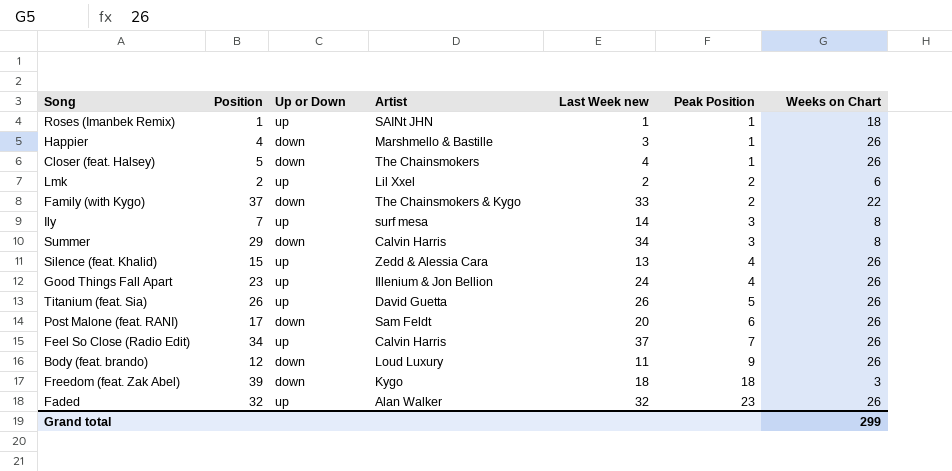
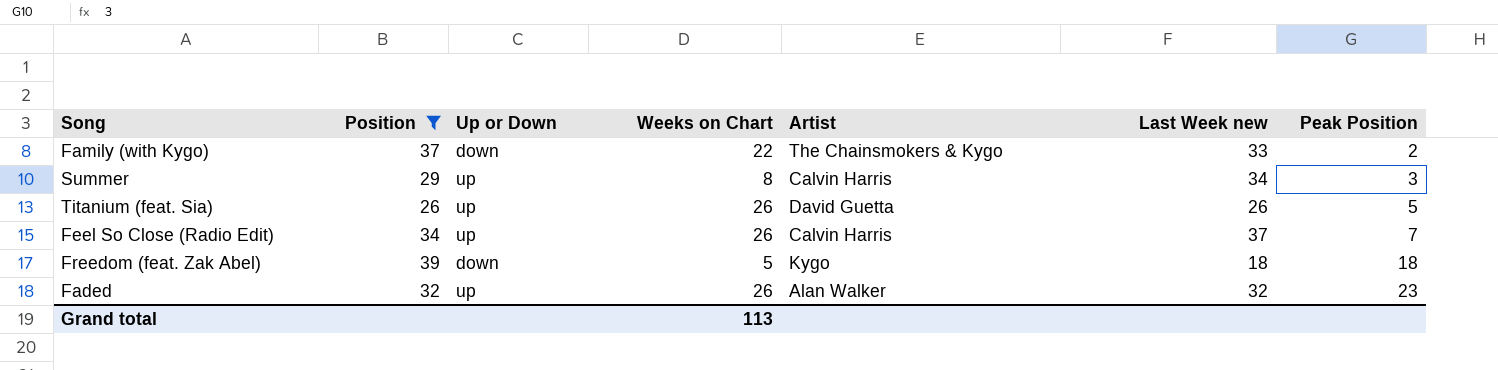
filter: none -> Position >= 26
column Weeks on Chart | position: 7 -> 4
Summer | Up or Down: down -> up
Freedom (feat. Zak Abel) | Weeks on Chart: 3 -> 5
Grand total | Weeks on Chart: 299 -> 113

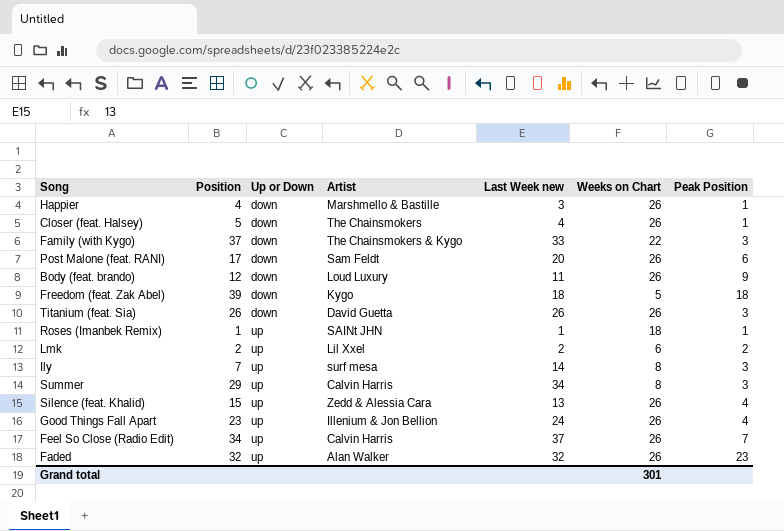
filter: Position >= 26 -> none
row order: Peak Position ascending -> Up or Down ascending
column Weeks on Chart | position: 4 -> 6
Family (with Kygo) | Peak Position: 2 -> 3
Titanium (feat. Sia) | Up or Down: up -> down
Titanium (feat. Sia) | Peak Position: 5 -> 3
Grand total | Weeks on Chart: 113 -> 301

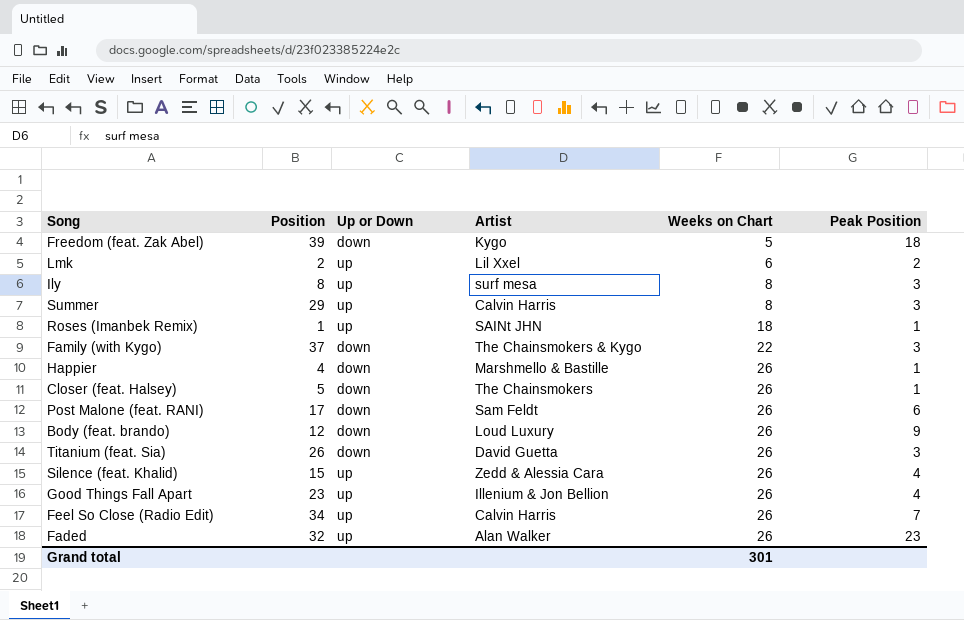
row order: Up or Down ascending -> Weeks on Chart ascending
column Last Week new | position: 5 -> none
Ily | Position: 7 -> 8

